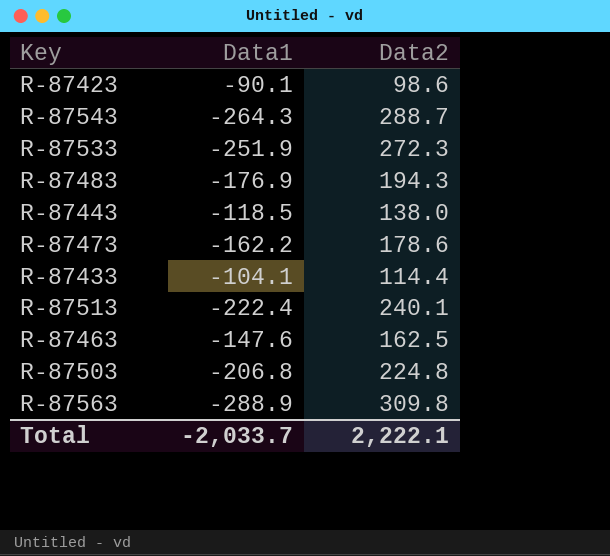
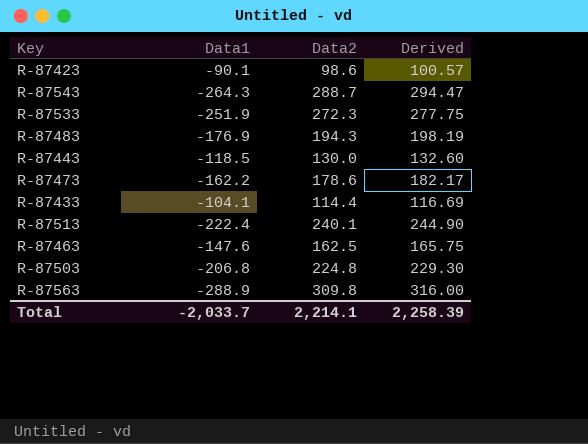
column Derived | formula: none -> [Data2] * 1.02
R-87443 | Data2: 138.0 -> 130.0
Total | Data2: 2,222.1 -> 2,214.1

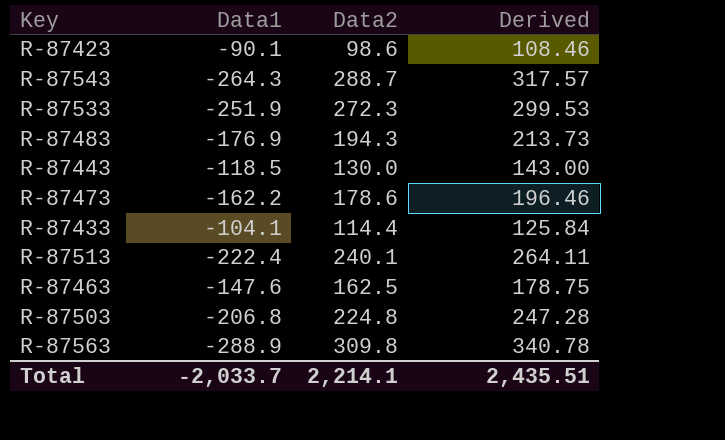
column Derived | formula: [Data2] * 1.02 -> [Data2] * 1.1
Total | Derived: 2,258.39 -> 2,435.51

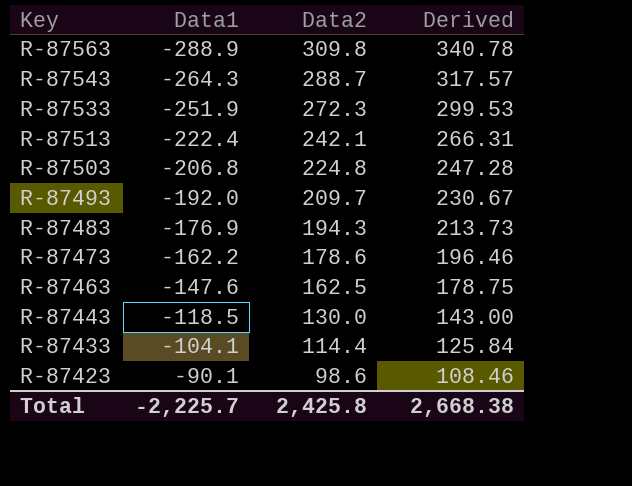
row order: none -> Key descending
R-87513 | Data2: 240.1 -> 242.1
R-87513 | Derived: 264.11 -> 266.31
row R-87493: none -> -192.0 | 209.7 | 230.67
Total | Data1: -2,033.7 -> -2,225.7
Total | Data2: 2,214.1 -> 2,425.8
Total | Derived: 2,435.51 -> 2,668.38

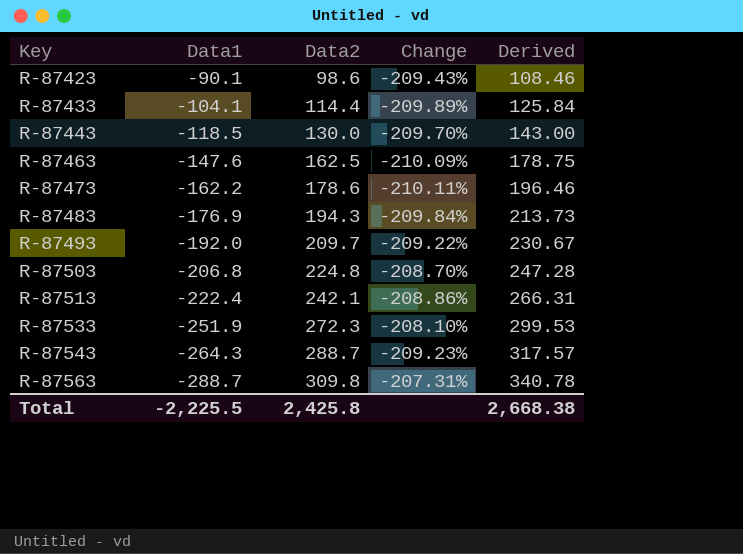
row order: Key descending -> Key ascending
column Change | formula: none -> ([Data2] - [Data1]) / [Data1]
R-87563 | Data1: -288.9 -> -288.7
Total | Data1: -2,225.7 -> -2,225.5

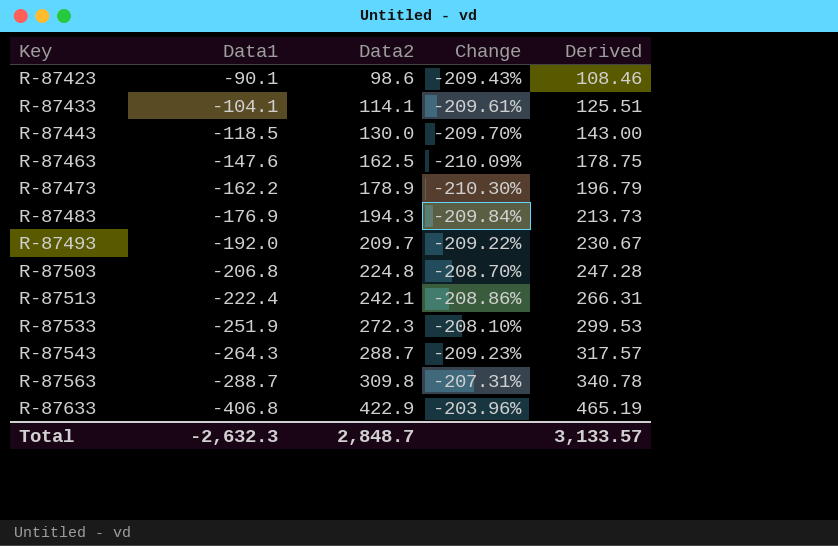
R-87433 | Data2: 114.4 -> 114.1
R-87433 | Change: -209.89% -> -209.61%
R-87433 | Derived: 125.84 -> 125.51
R-87473 | Data2: 178.6 -> 178.9
R-87473 | Change: -210.11% -> -210.30%
R-87473 | Derived: 196.46 -> 196.79
row R-87633: none -> -406.8 | 422.9 | -203.96% | 465.19
Total | Data1: -2,225.5 -> -2,632.3
Total | Data2: 2,425.8 -> 2,848.7
Total | Derived: 2,668.38 -> 3,133.57

